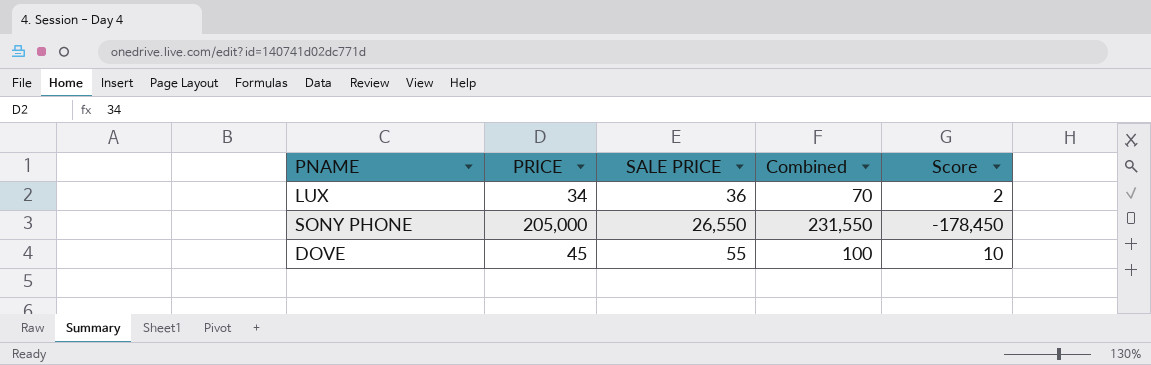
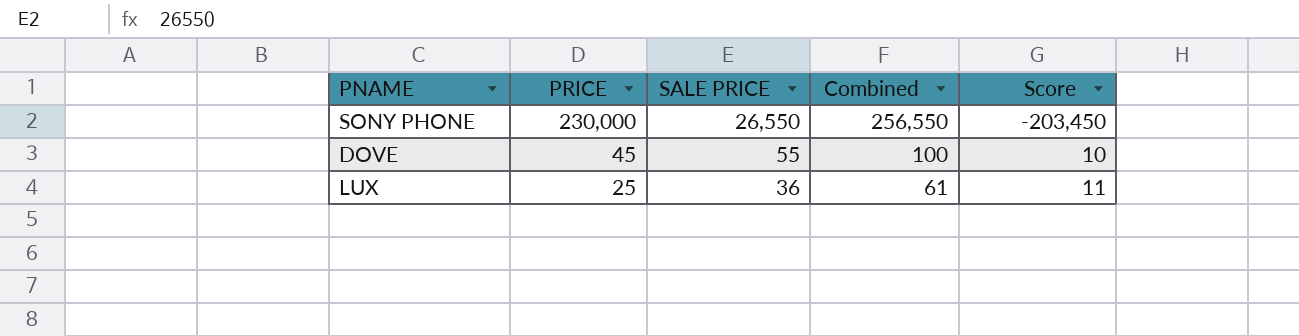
row order: none -> PRICE descending
SONY PHONE | PRICE: 205,000 -> 230,000
SONY PHONE | Combined: 231,550 -> 256,550
SONY PHONE | Score: -178,450 -> -203,450
LUX | PRICE: 34 -> 25
LUX | Combined: 70 -> 61
LUX | Score: 2 -> 11

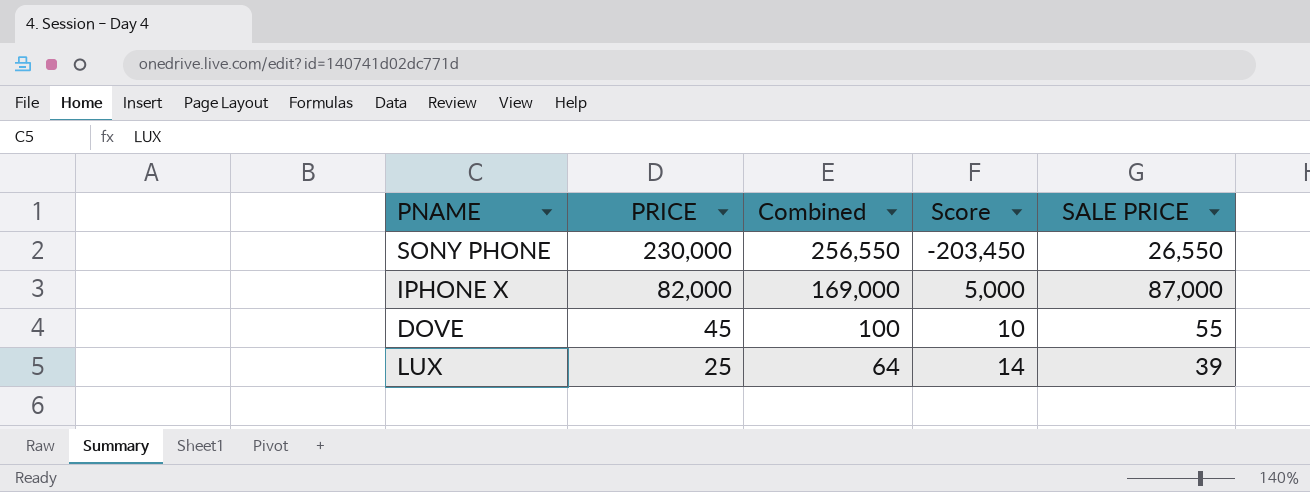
column SALE PRICE | position: 3 -> 5
row IPHONE X: none -> 82,000 | 169,000 | 5,000 | 87,000
LUX | Combined: 61 -> 64
LUX | Score: 11 -> 14
LUX | SALE PRICE: 36 -> 39

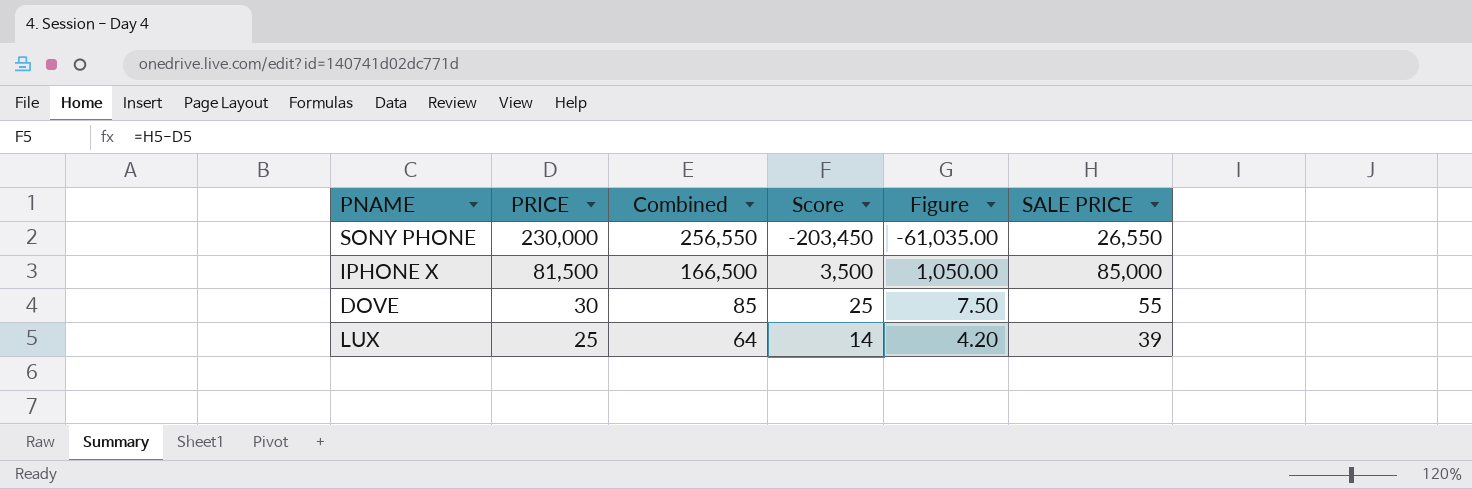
column Figure | formula: none -> [Score] * 0.3
IPHONE X | PRICE: 82,000 -> 81,500
IPHONE X | Combined: 169,000 -> 166,500
IPHONE X | Score: 5,000 -> 3,500
IPHONE X | SALE PRICE: 87,000 -> 85,000
DOVE | PRICE: 45 -> 30
DOVE | Combined: 100 -> 85
DOVE | Score: 10 -> 25

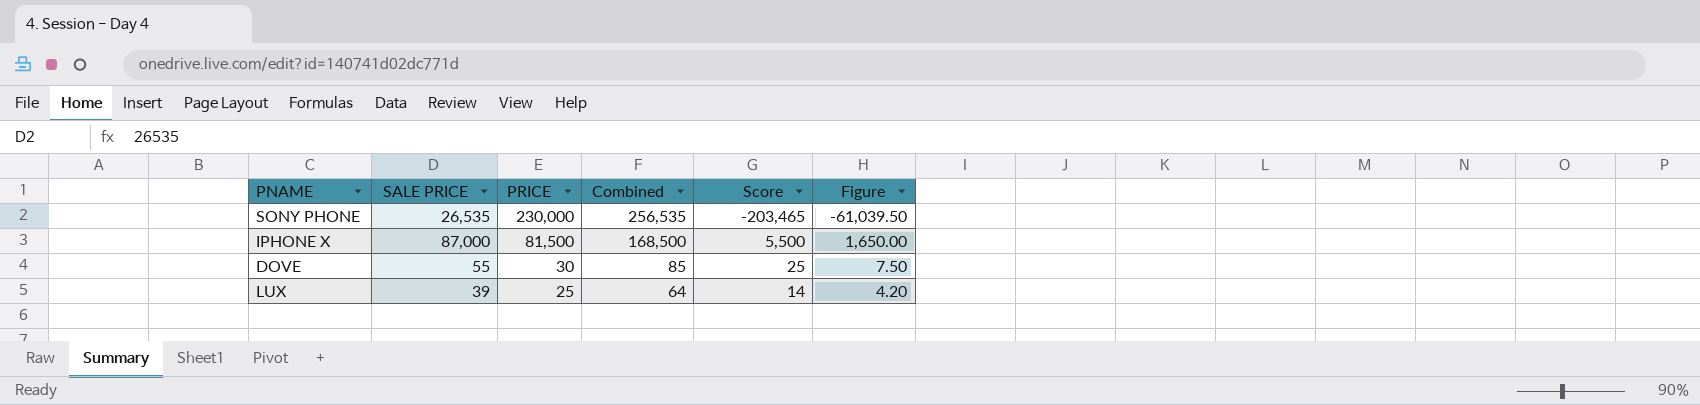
column SALE PRICE | position: 6 -> 2
SONY PHONE | SALE PRICE: 26,550 -> 26,535
SONY PHONE | Combined: 256,550 -> 256,535
SONY PHONE | Score: -203,450 -> -203,465
SONY PHONE | Figure: -61,035.00 -> -61,039.50
IPHONE X | SALE PRICE: 85,000 -> 87,000
IPHONE X | Combined: 166,500 -> 168,500
IPHONE X | Score: 3,500 -> 5,500
IPHONE X | Figure: 1,050.00 -> 1,650.00

